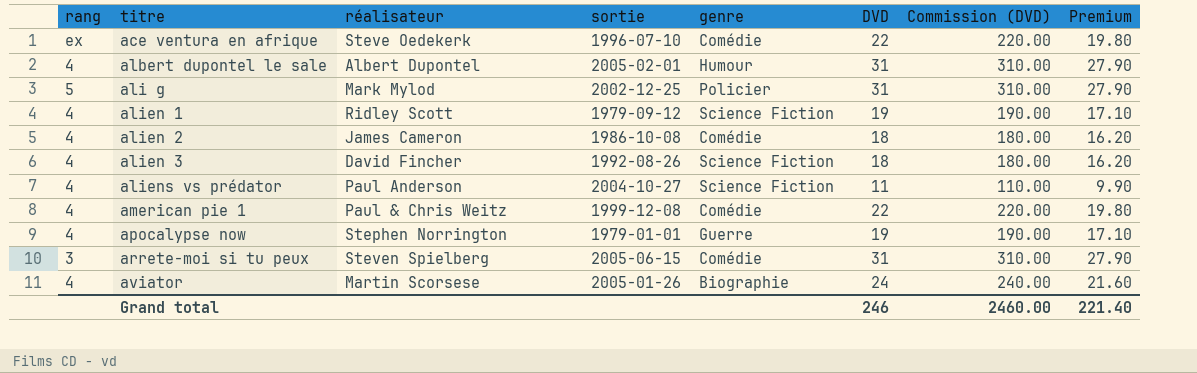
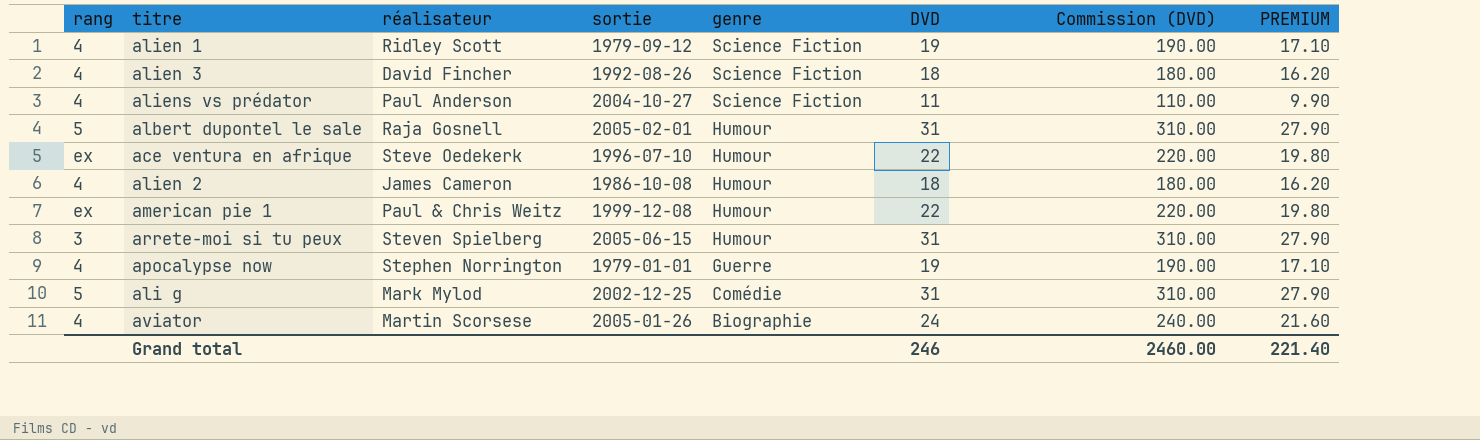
row order: titre ascending -> genre descending
column name: Premium -> PREMIUM
albert dupontel le sale | rang: 4 -> 5
albert dupontel le sale | réalisateur: Albert Dupontel -> Raja Gosnell
ace ventura en afrique | genre: Comédie -> Humour
alien 2 | genre: Comédie -> Humour
american pie 1 | rang: 4 -> ex
american pie 1 | genre: Comédie -> Humour
arrete-moi si tu peux | genre: Comédie -> Humour
ali g | genre: Policier -> Comédie

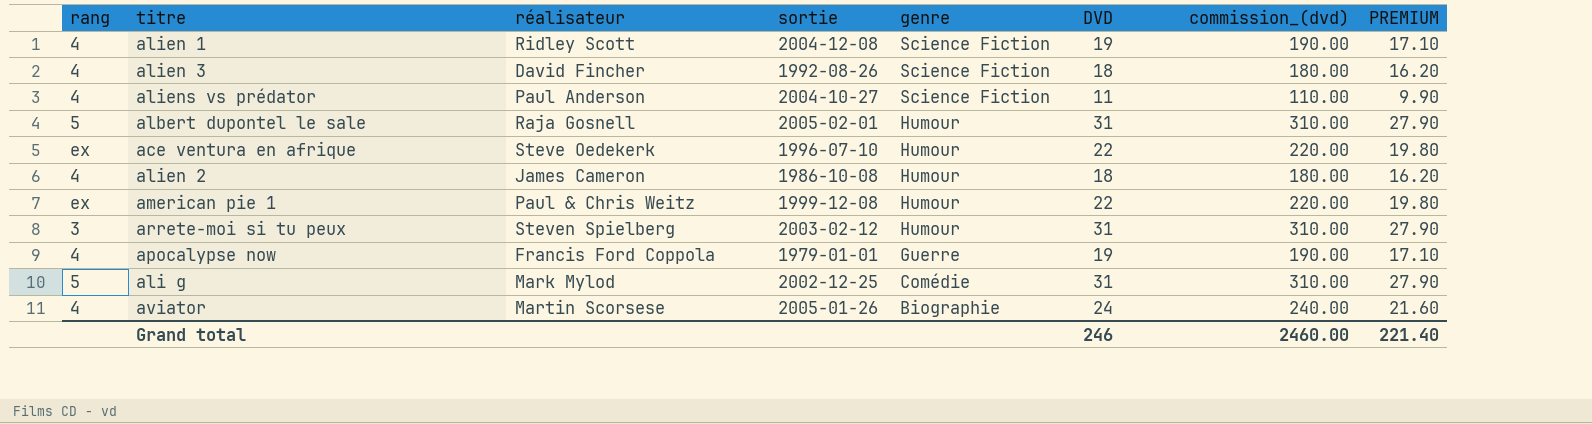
column name: Commission (DVD) -> commission_(dvd)
alien 1 | sortie: 1979-09-12 -> 2004-12-08
arrete-moi si tu peux | sortie: 2005-06-15 -> 2003-02-12
apocalypse now | réalisateur: Stephen Norrington -> Francis Ford Coppola

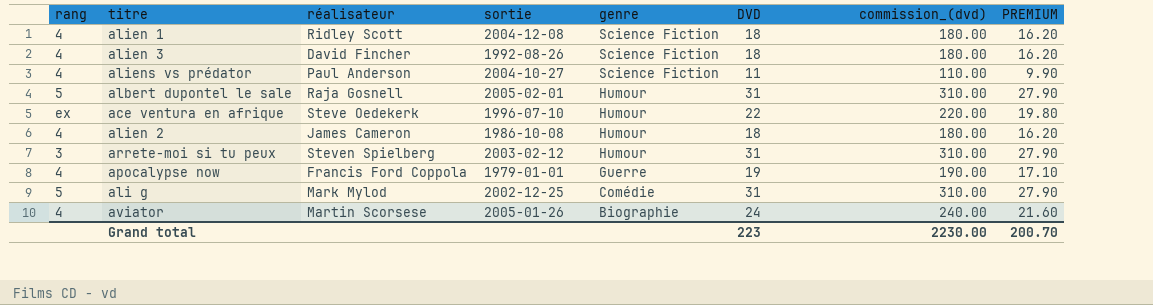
row american pie 1: ex | Paul & Chris Weitz | 1999-12-08 | Humour | 22 | 220.00 | 19.80 -> none
alien 1 | DVD: 19 -> 18
alien 1 | commission_(dvd): 190.00 -> 180.00
alien 1 | PREMIUM: 17.10 -> 16.20
Grand total | DVD: 246 -> 223
Grand total | commission_(dvd): 2460.00 -> 2230.00
Grand total | PREMIUM: 221.40 -> 200.70

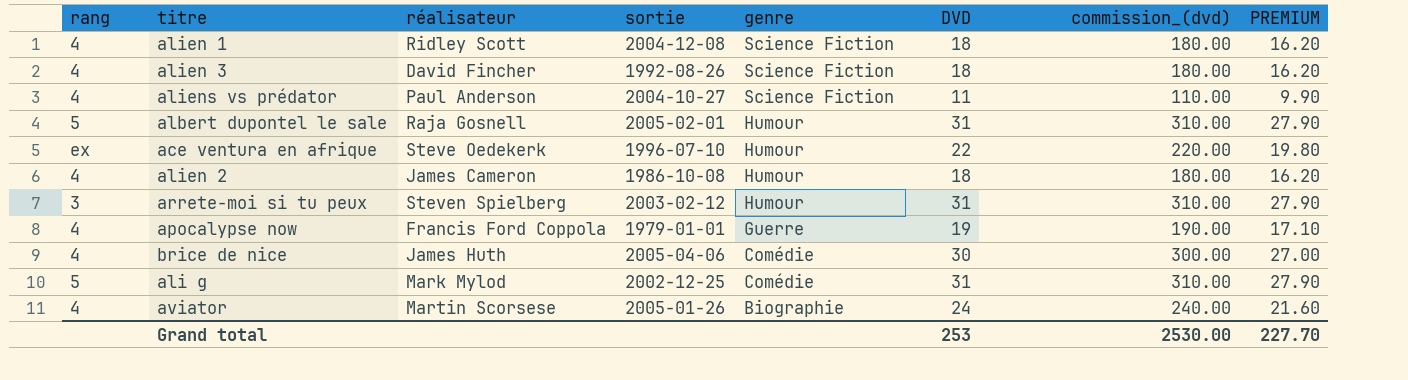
row brice de nice: none -> 4 | James Huth | 2005-04-06 | Comédie | 30 | 300.00 | 27.00
Grand total | DVD: 223 -> 253
Grand total | commission_(dvd): 2230.00 -> 2530.00
Grand total | PREMIUM: 200.70 -> 227.70

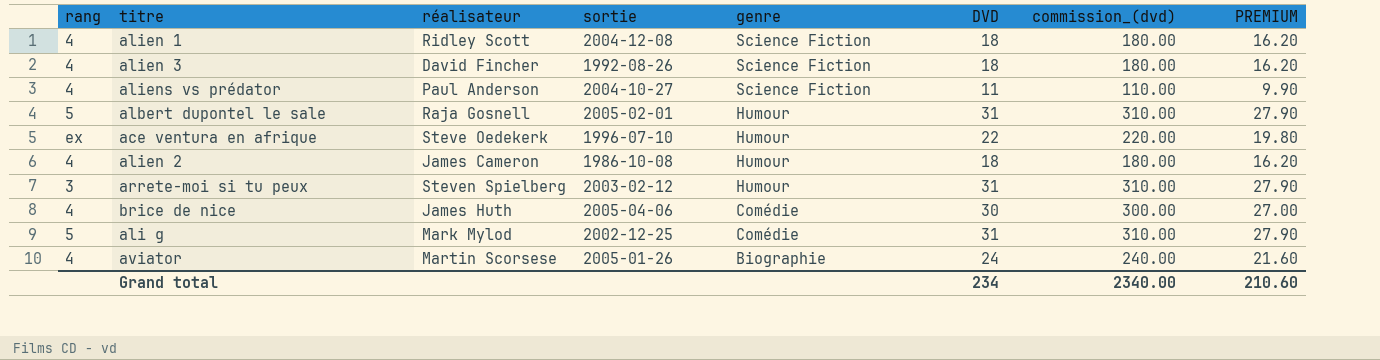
row apocalypse now: 4 | Francis Ford Coppola | 1979-01-01 | Guerre | 19 | 190.00 | 17.10 -> none
Grand total | DVD: 253 -> 234
Grand total | commission_(dvd): 2530.00 -> 2340.00
Grand total | PREMIUM: 227.70 -> 210.60

